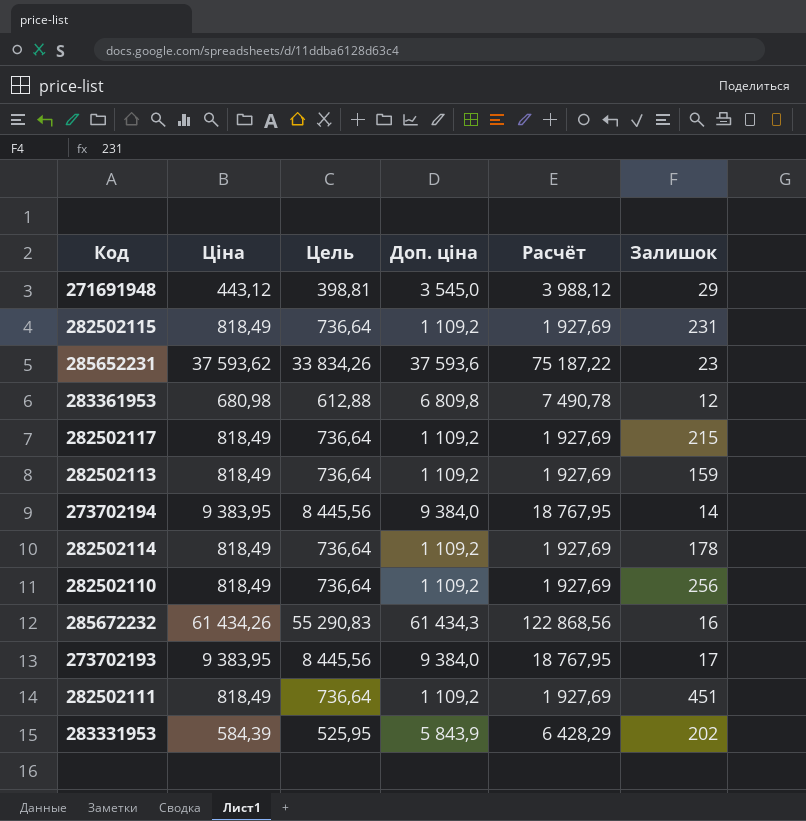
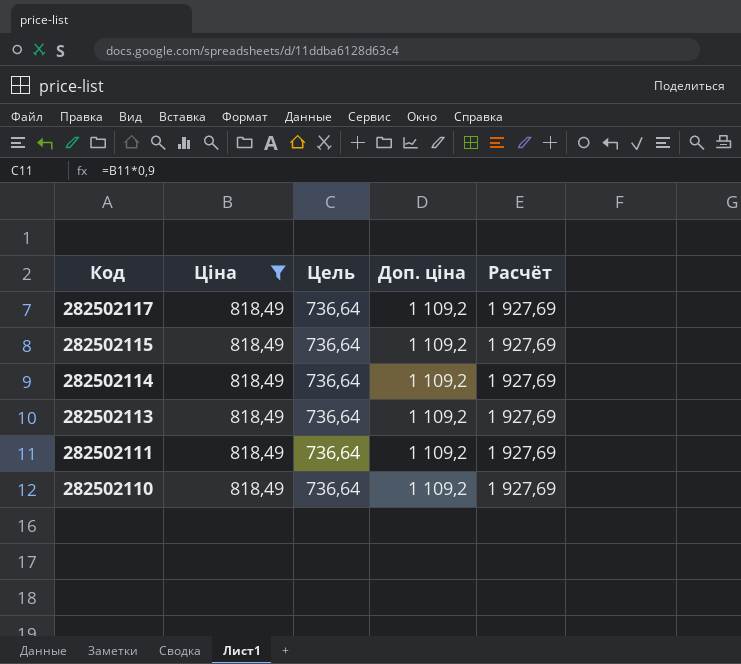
filter: none -> Ціна = 818,49
row order: none -> Код descending
column Залишок | position: 6 -> none

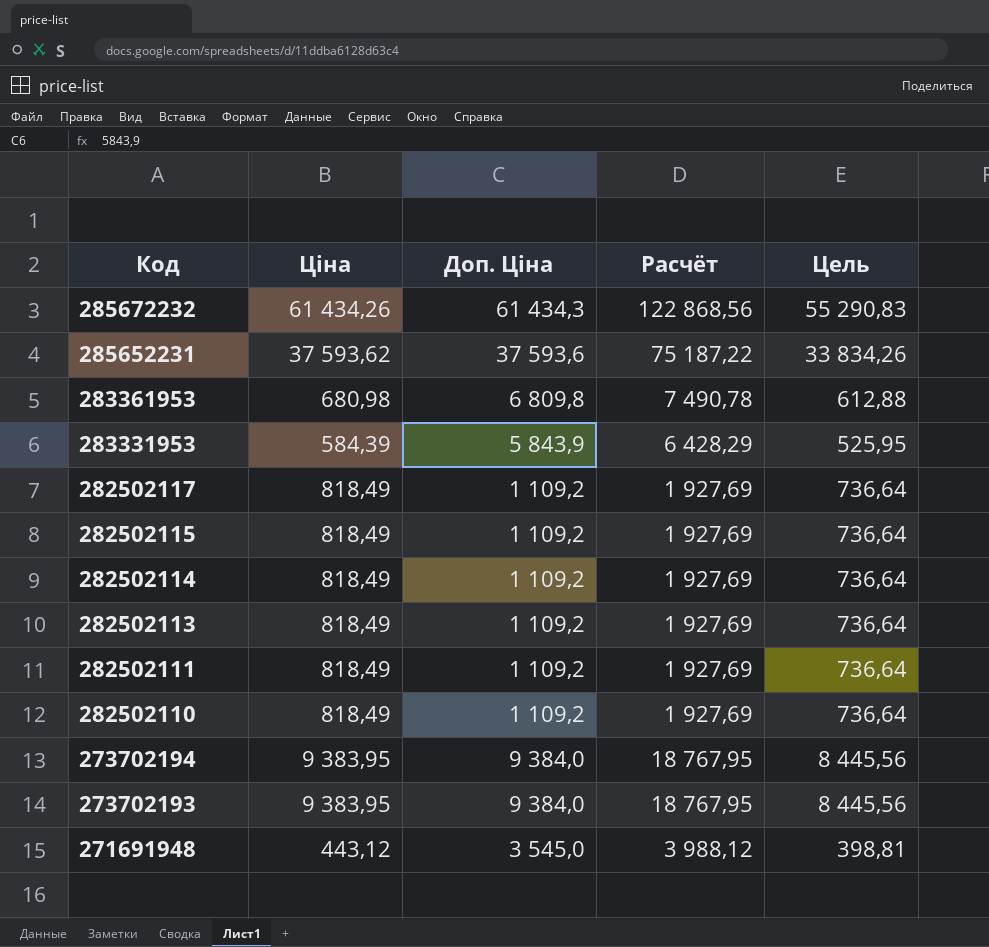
filter: Ціна = 818,49 -> none
column name: Доп. ціна -> Доп. Ціна
column Цель | position: 3 -> 5

